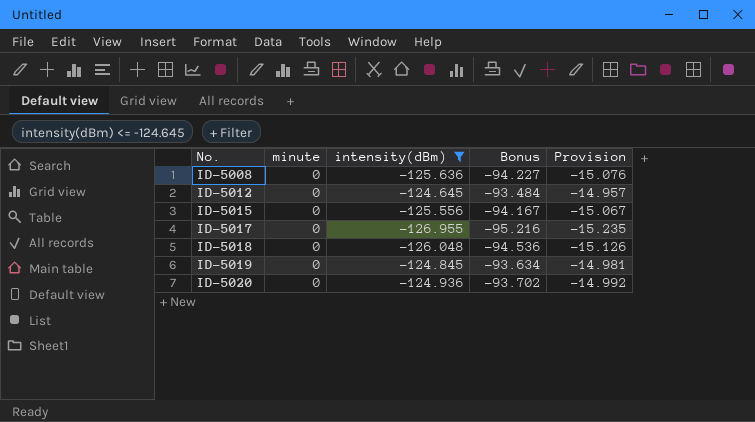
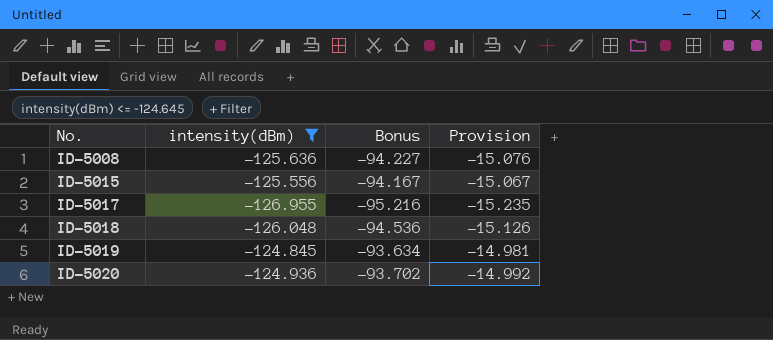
column minute | position: 2 -> none
row ID-5012: 0 | -124.645 | -93.484 | -14.957 -> none

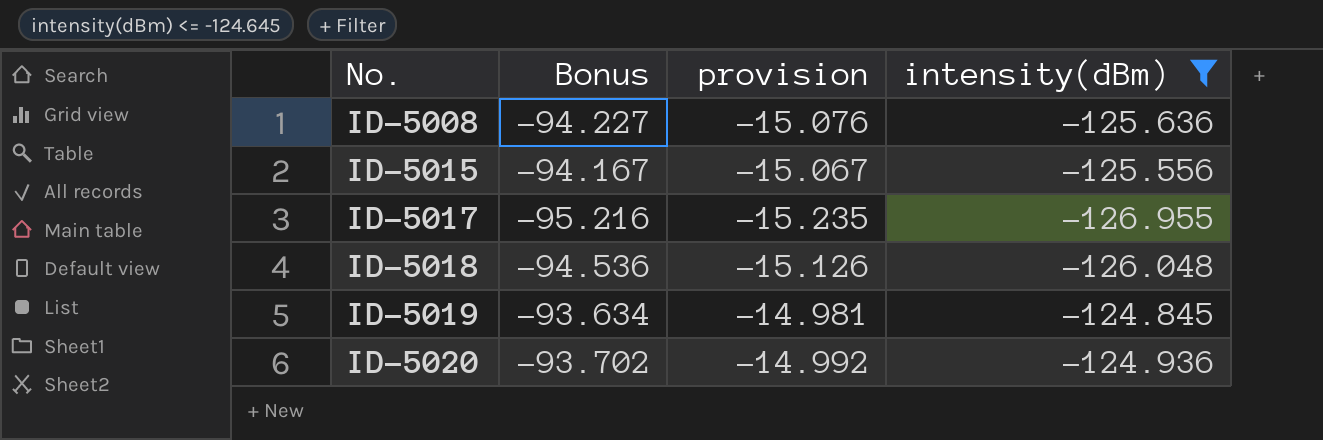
column name: Provision -> provision
column intensity(dBm) | position: 2 -> 4

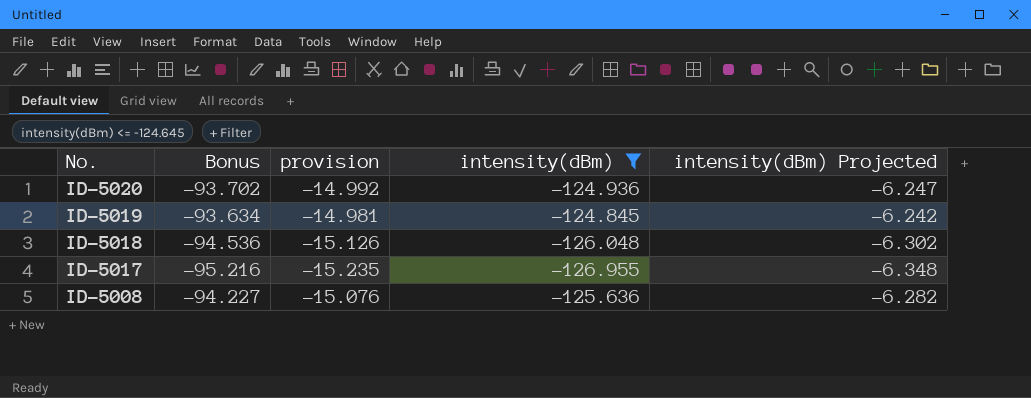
row order: No. ascending -> No. descending
column intensity(dBm) Projected | formula: none -> [intensity(dBm)] * 0.05
row ID-5015: -94.167 | -15.067 | -125.556 -> none

